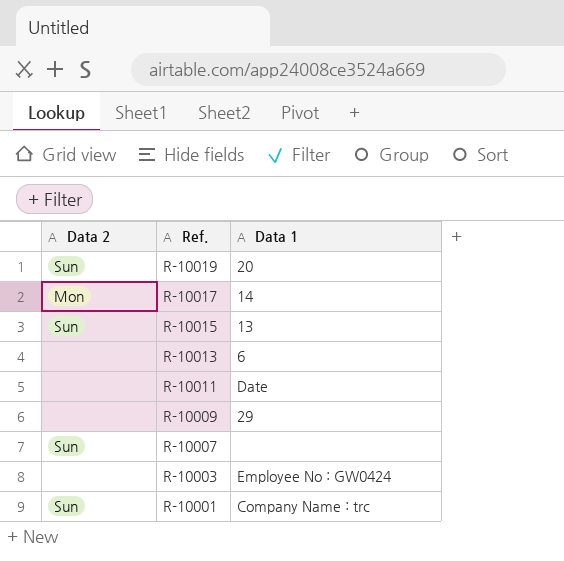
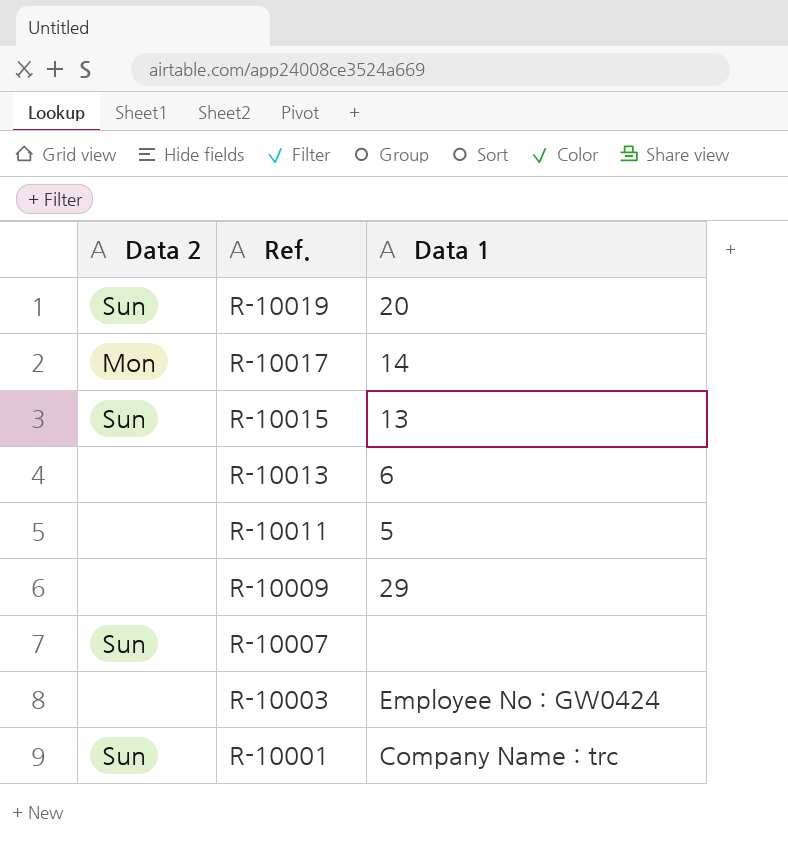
R-10011 | Data 1: Date -> 5

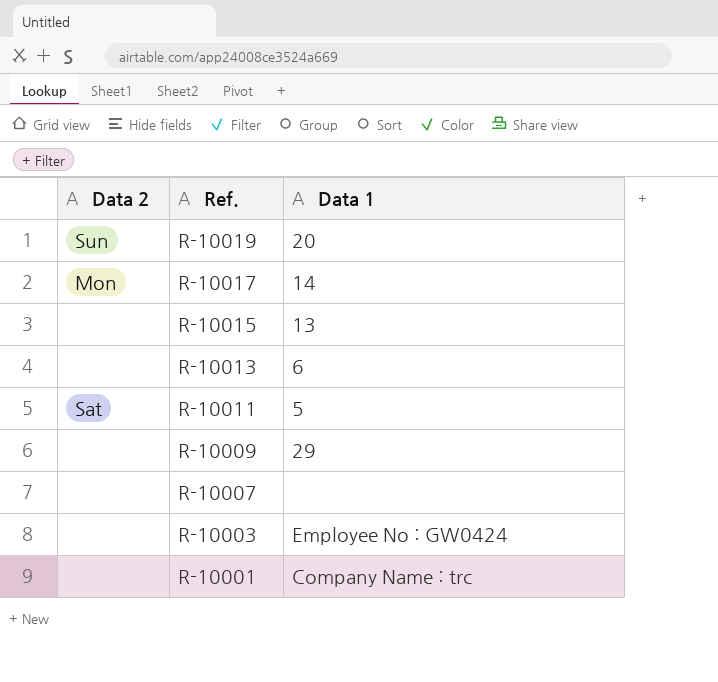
R-10015 | Data 2: Sun -> none
R-10011 | Data 2: none -> Sat
R-10007 | Data 2: Sun -> none
R-10001 | Data 2: Sun -> none

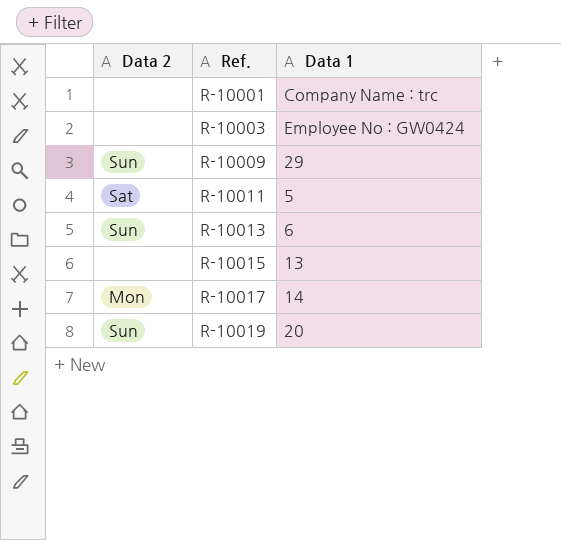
row order: Ref. descending -> Ref. ascending
row R-10007: none | none -> none
R-10009 | Data 2: none -> Sun
R-10013 | Data 2: none -> Sun

